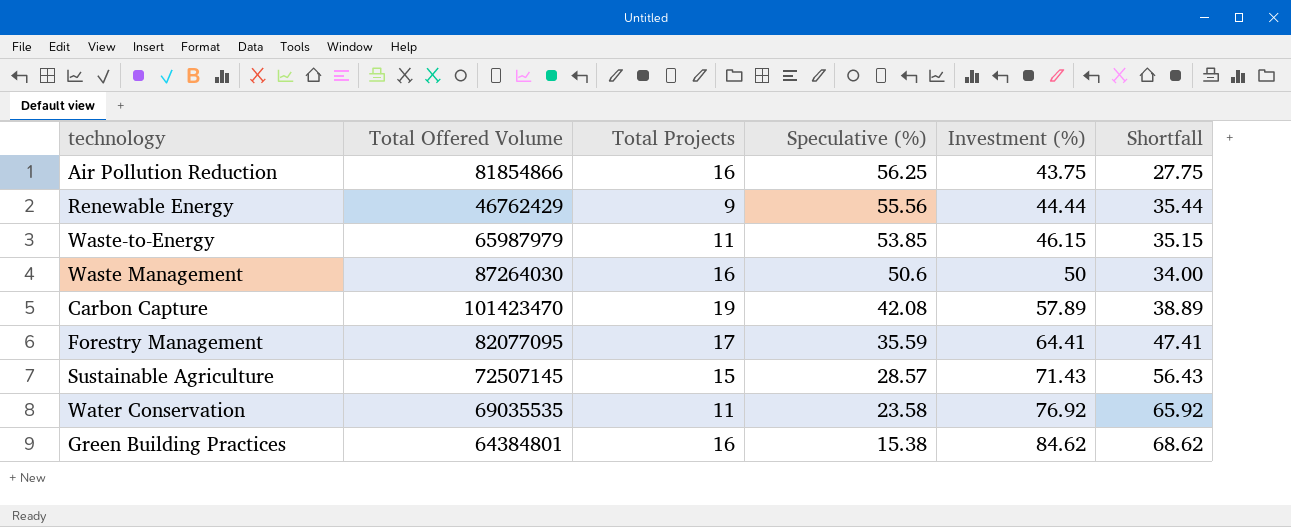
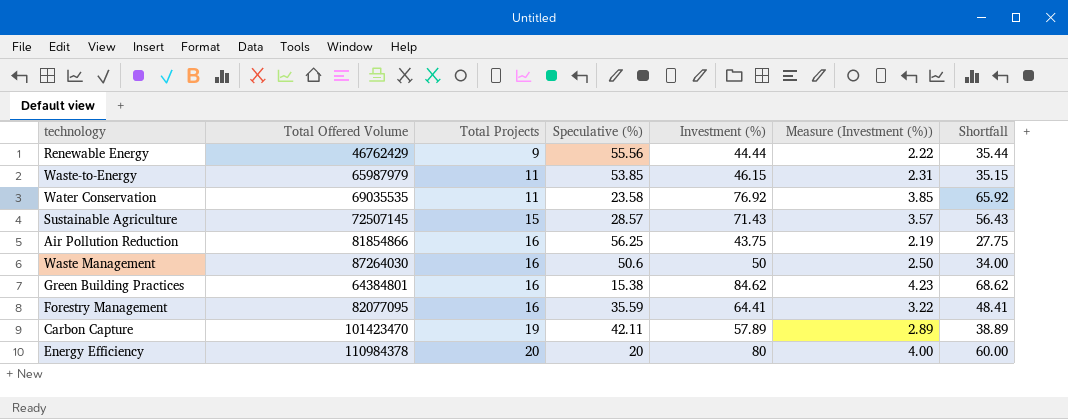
row order: Speculative (%) descending -> Total Projects ascending
column Measure (Investment (%)) | formula: none -> [Investment (%)] * 0.05
Forestry Management | Total Projects: 17 -> 16
Forestry Management | Shortfall: 47.41 -> 48.41
Carbon Capture | Speculative (%): 42.08 -> 42.11
row Energy Efficiency: none -> 110984378 | 20 | 20 | 80 | 4.00 | 60.00

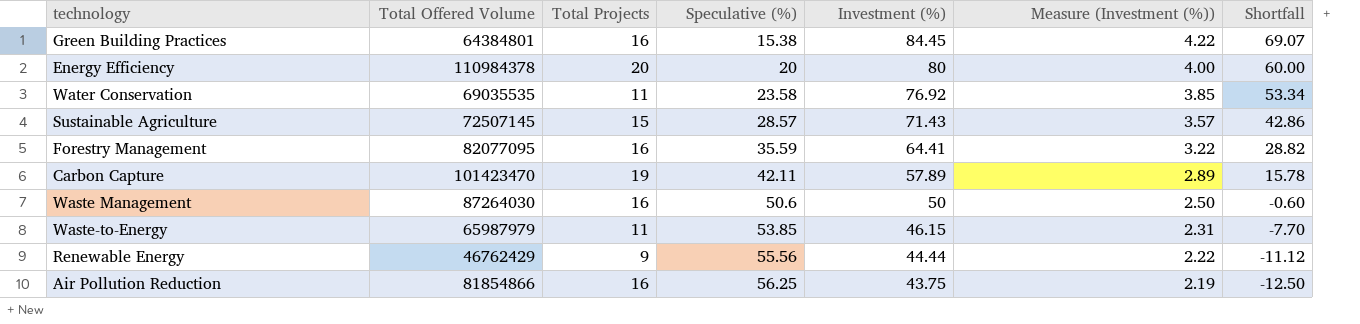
row order: Total Projects ascending -> Speculative (%) ascending
column Shortfall | formula: [Investment (%)] - [Total Projects] -> [Investment (%)] - [Speculative (%)]
Green Building Practices | Investment (%): 84.62 -> 84.45
Green Building Practices | Measure (Investment (%)): 4.23 -> 4.22

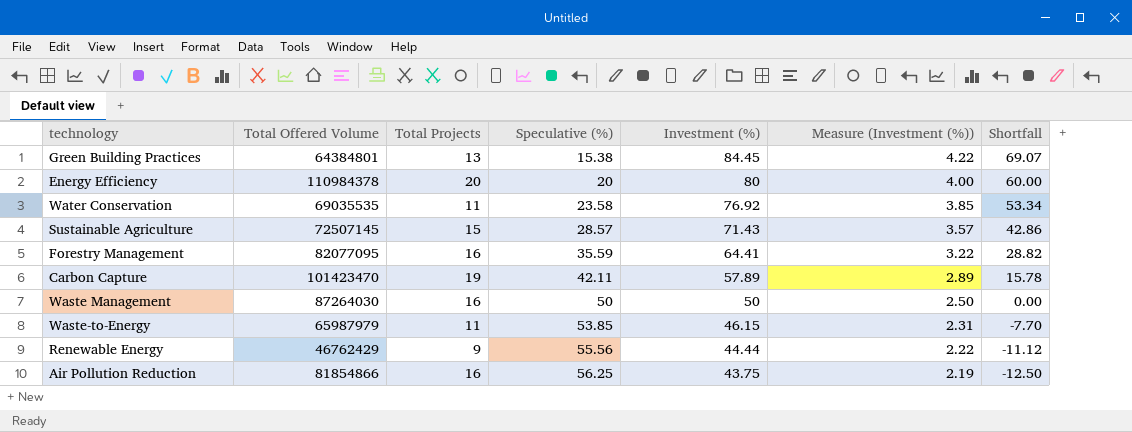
Green Building Practices | Total Projects: 16 -> 13
Waste Management | Speculative (%): 50.6 -> 50
Waste Management | Shortfall: -0.60 -> 0.00

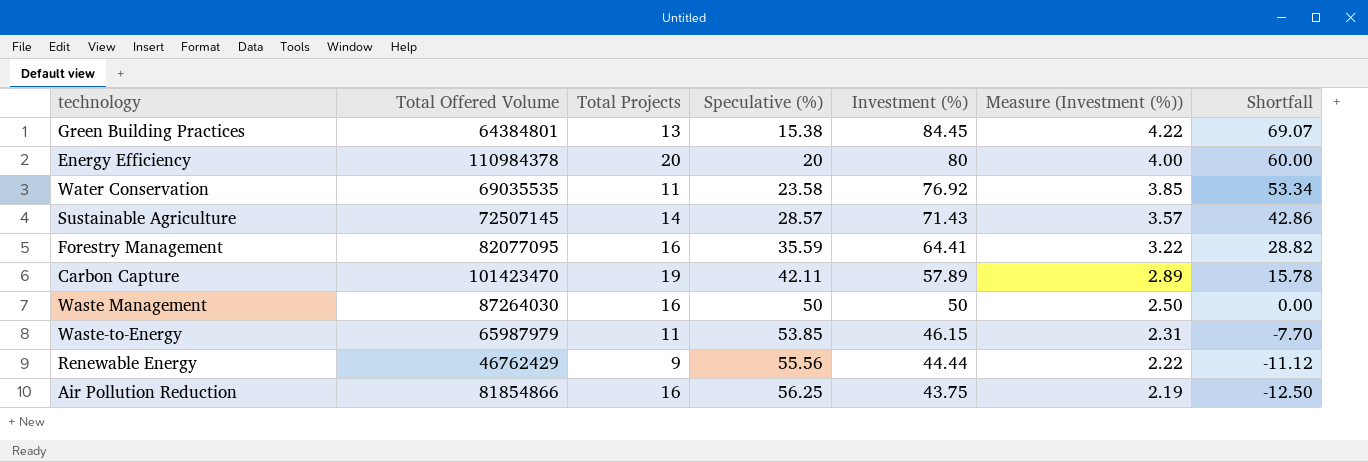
Sustainable Agriculture | Total Projects: 15 -> 14

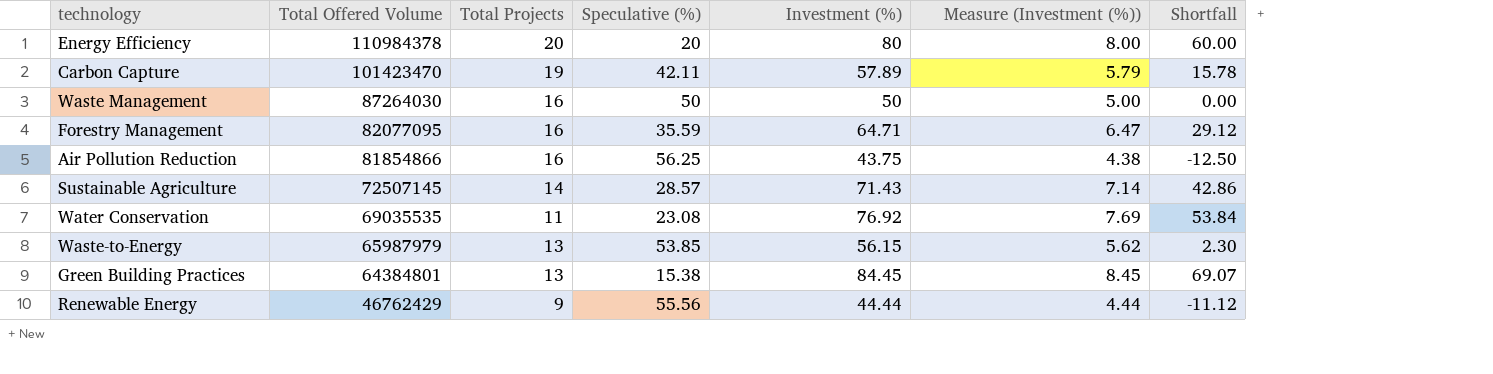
row order: Speculative (%) ascending -> Total Offered Volume descending
column Measure (Investment (%)) | formula: [Investment (%)] * 0.05 -> [Investment (%)] * 0.1
Forestry Management | Investment (%): 64.41 -> 64.71
Forestry Management | Shortfall: 28.82 -> 29.12
Water Conservation | Speculative (%): 23.58 -> 23.08
Water Conservation | Shortfall: 53.34 -> 53.84
Waste-to-Energy | Total Projects: 11 -> 13
Waste-to-Energy | Investment (%): 46.15 -> 56.15
Waste-to-Energy | Shortfall: -7.70 -> 2.30

